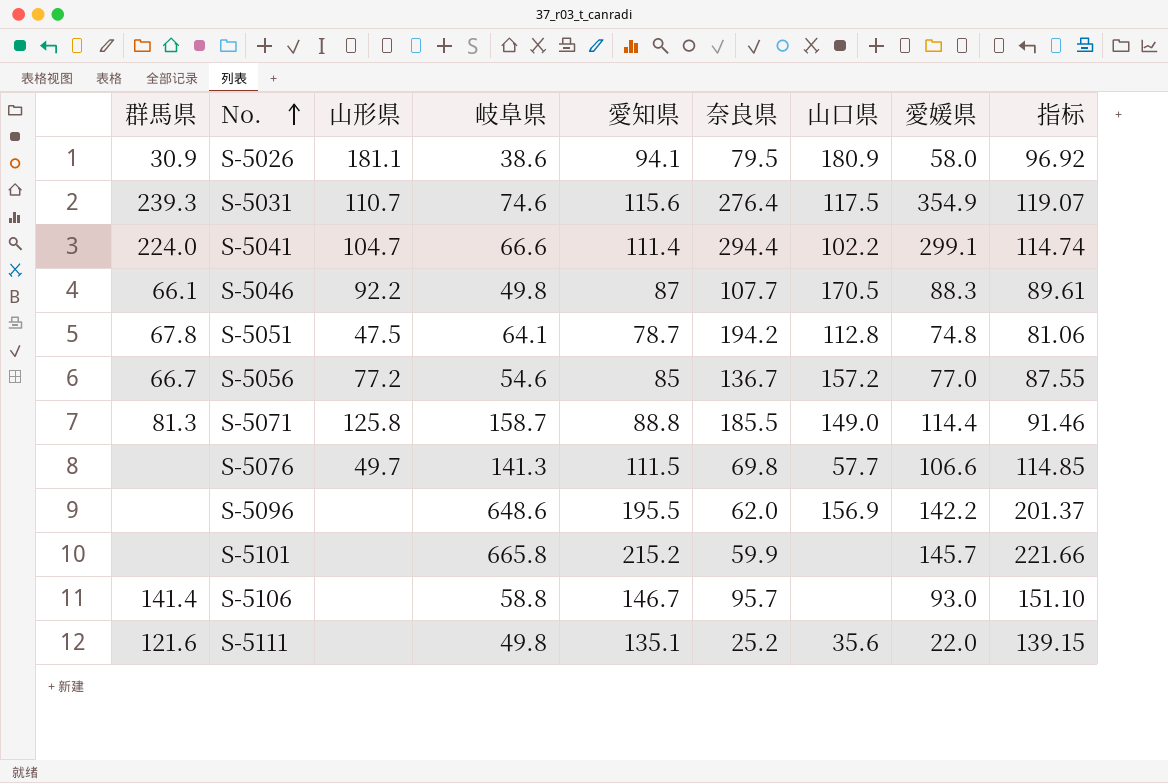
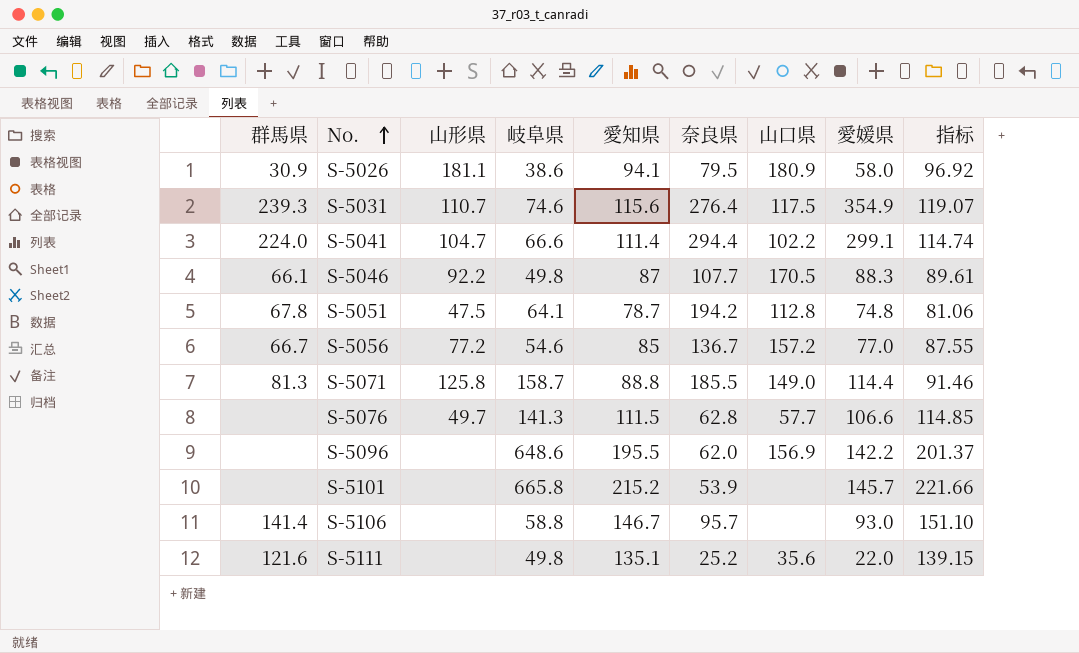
S-5076 | 奈良県: 69.8 -> 62.8
S-5101 | 奈良県: 59.9 -> 53.9

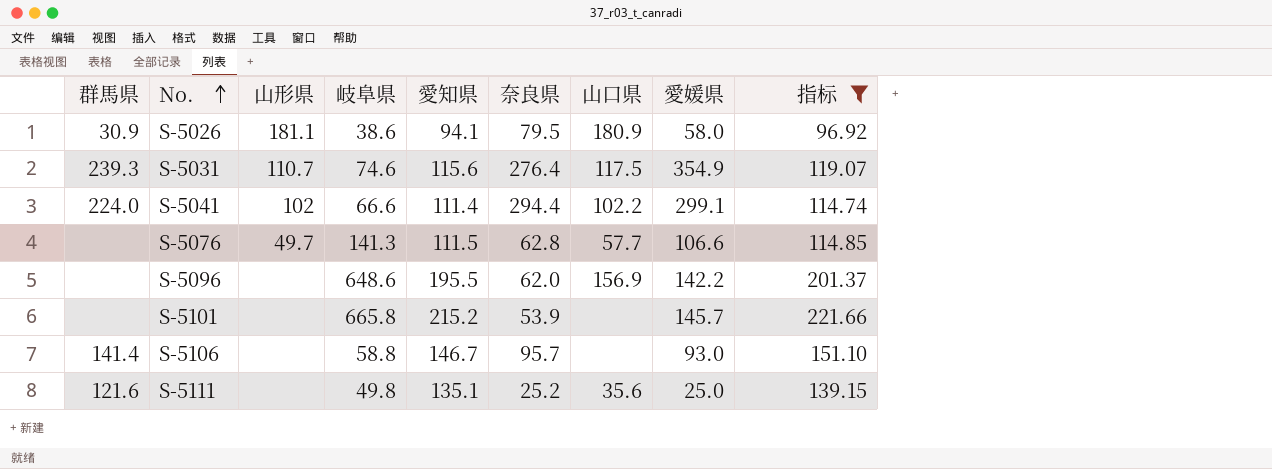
filter: none -> 指标 >= 96.92
S-5041 | 山形県: 104.7 -> 102
S-5111 | 愛媛県: 22.0 -> 25.0

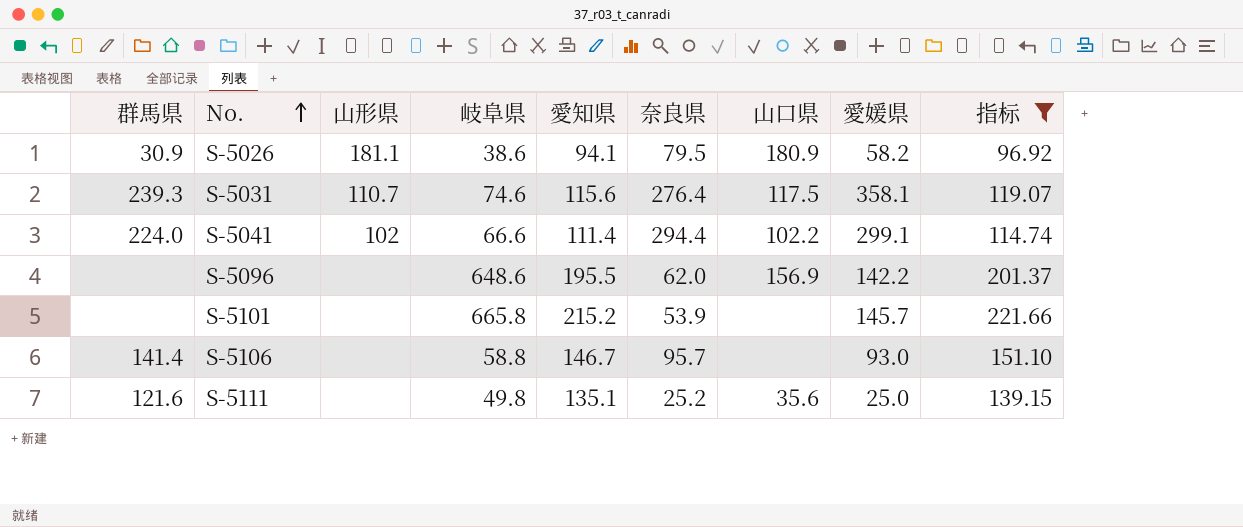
row S-5076: none | 49.7 | 141.3 | 111.5 | 62.8 | 57.7 | 106.6 | 114.85 -> none
S-5026 | 愛媛県: 58.0 -> 58.2
S-5031 | 愛媛県: 354.9 -> 358.1

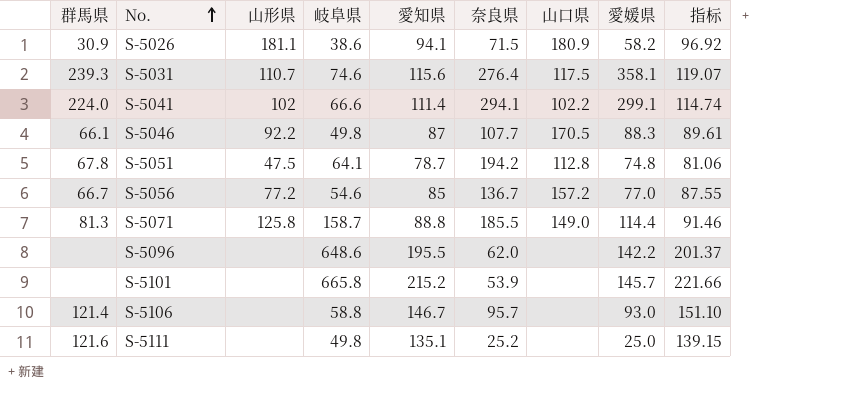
filter: 指标 >= 96.92 -> none
S-5026 | 奈良県: 79.5 -> 71.5
S-5041 | 奈良県: 294.4 -> 294.1
S-5096 | 山口県: 156.9 -> none
S-5106 | 群馬県: 141.4 -> 121.4
S-5111 | 山口県: 35.6 -> none

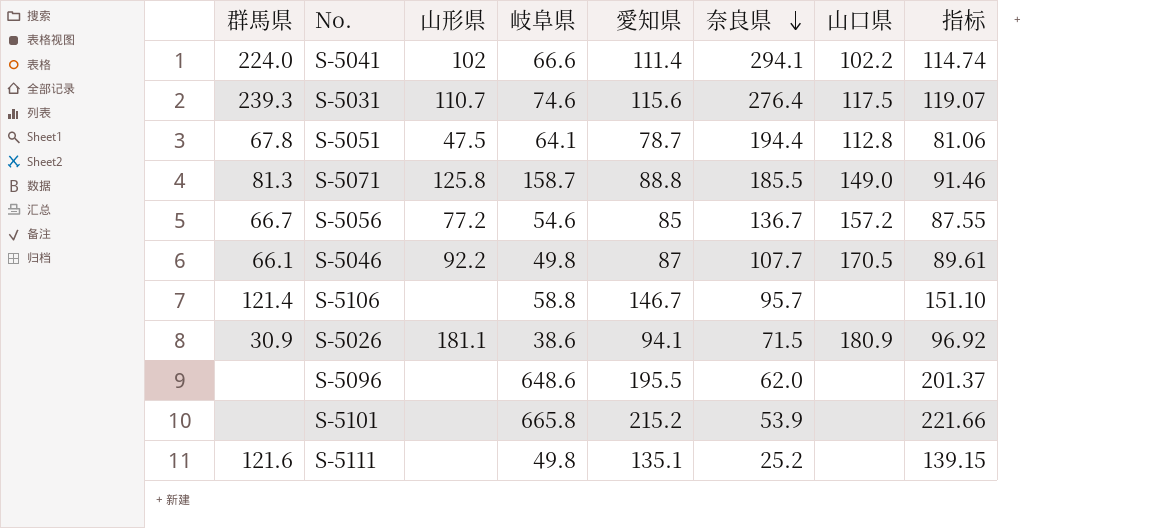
row order: No. ascending -> 奈良県 descending
column 愛媛県 | position: 8 -> none
S-5051 | 奈良県: 194.2 -> 194.4

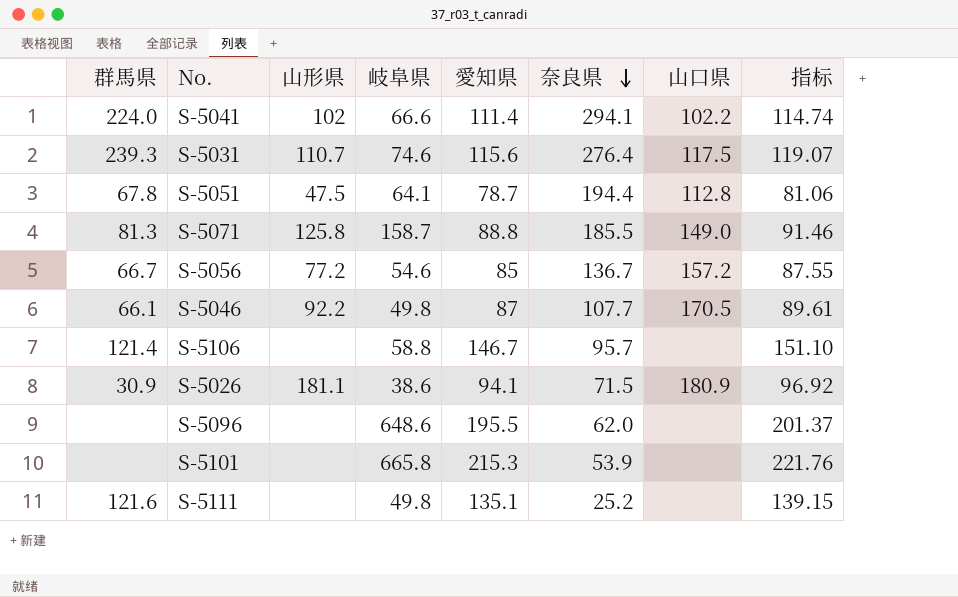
S-5101 | 愛知県: 215.2 -> 215.3
S-5101 | 指标: 221.66 -> 221.76

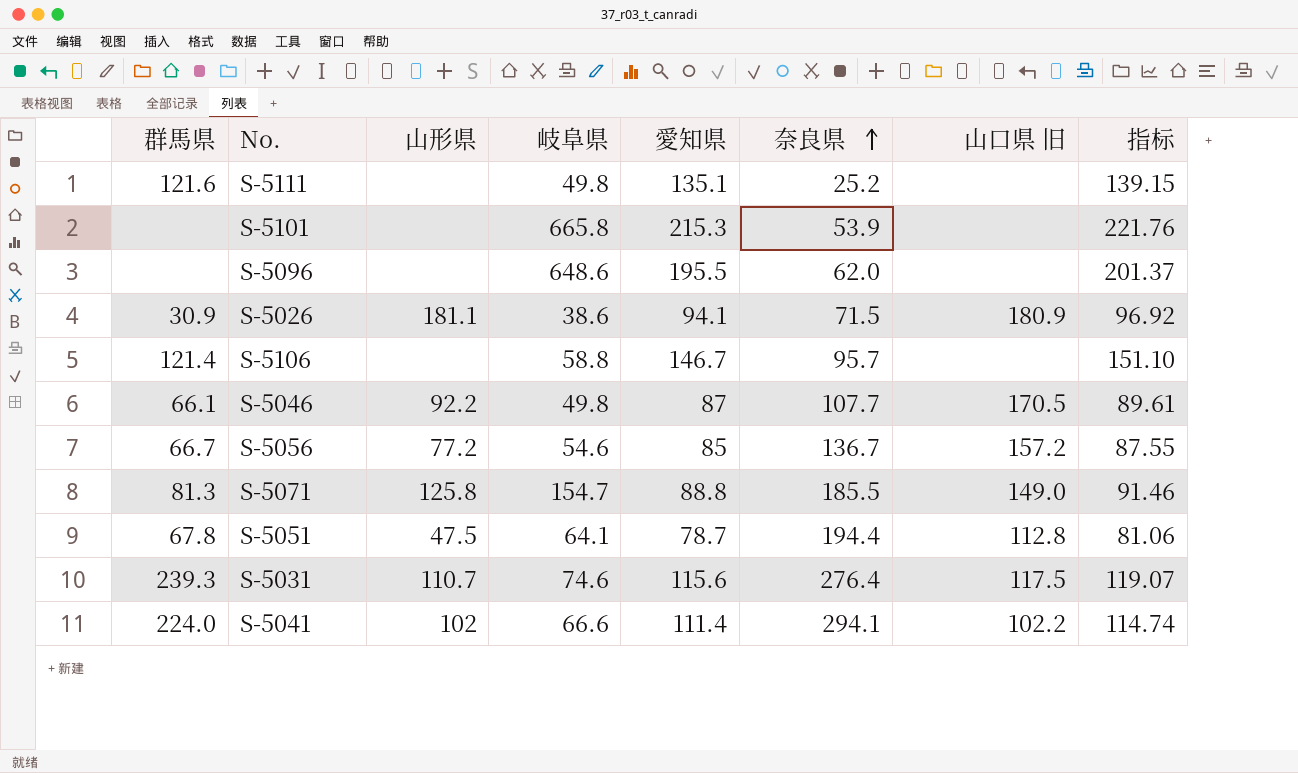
row order: 奈良県 descending -> 奈良県 ascending
column name: 山口県 -> 山口県 旧
S-5071 | 岐阜県: 158.7 -> 154.7

